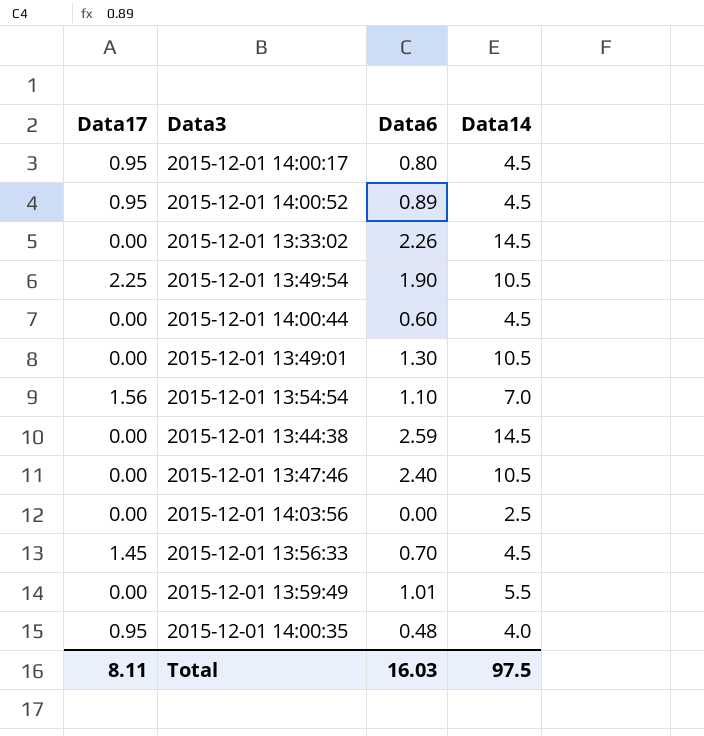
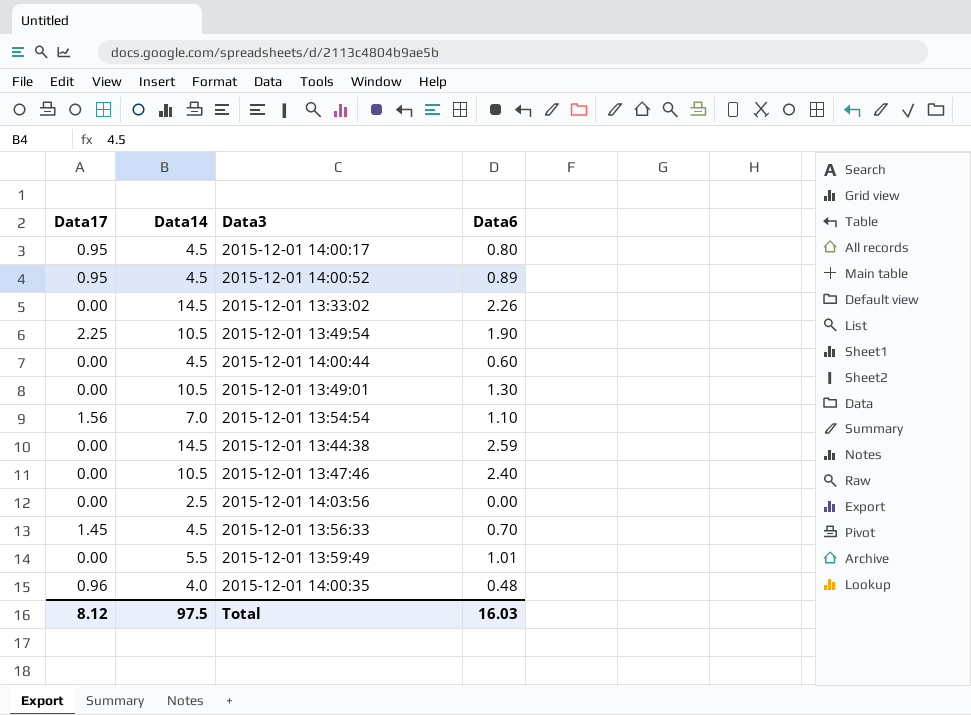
column Data14 | position: 4 -> 2
2015-12-01 14:00:35 | Data17: 0.95 -> 0.96
Total | Data17: 8.11 -> 8.12

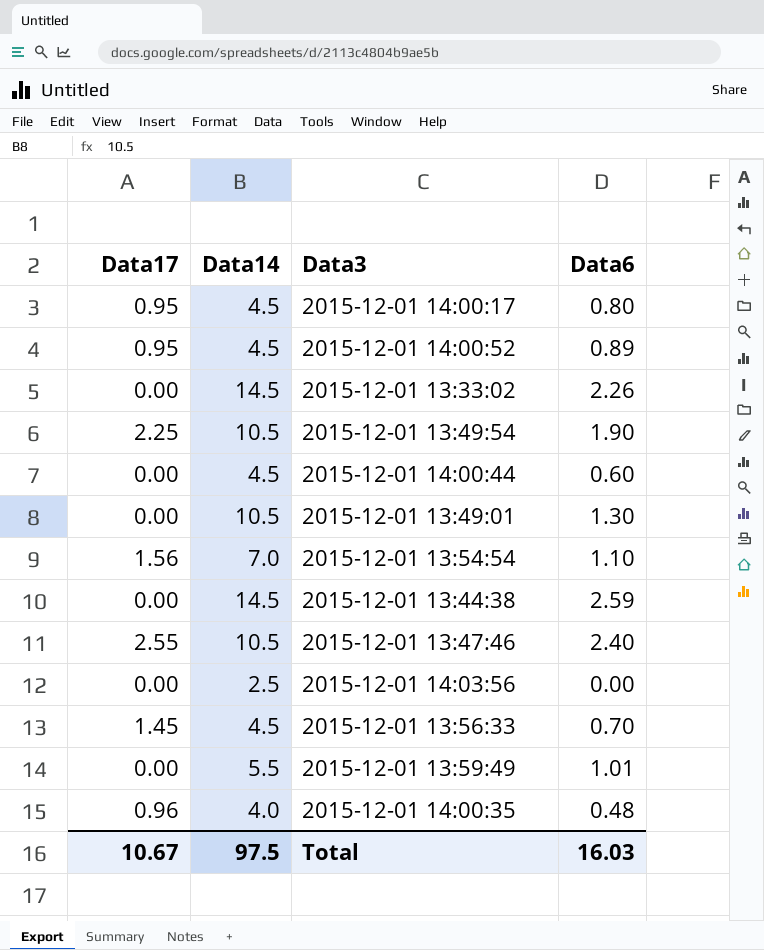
2015-12-01 13:47:46 | Data17: 0.00 -> 2.55
Total | Data17: 8.12 -> 10.67

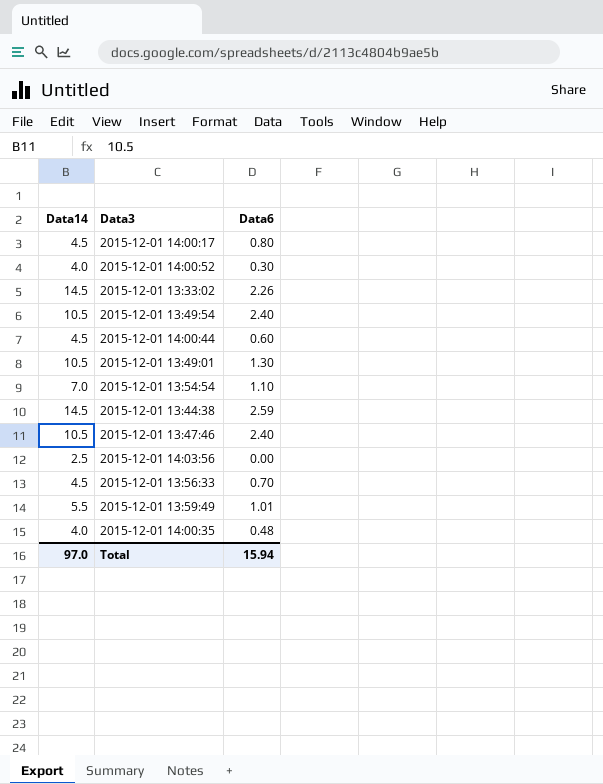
column Data17 | position: 1 -> none
2015-12-01 14:00:52 | Data14: 4.5 -> 4.0
2015-12-01 14:00:52 | Data6: 0.89 -> 0.30
2015-12-01 13:49:54 | Data6: 1.90 -> 2.40
Total | Data14: 97.5 -> 97.0
Total | Data6: 16.03 -> 15.94

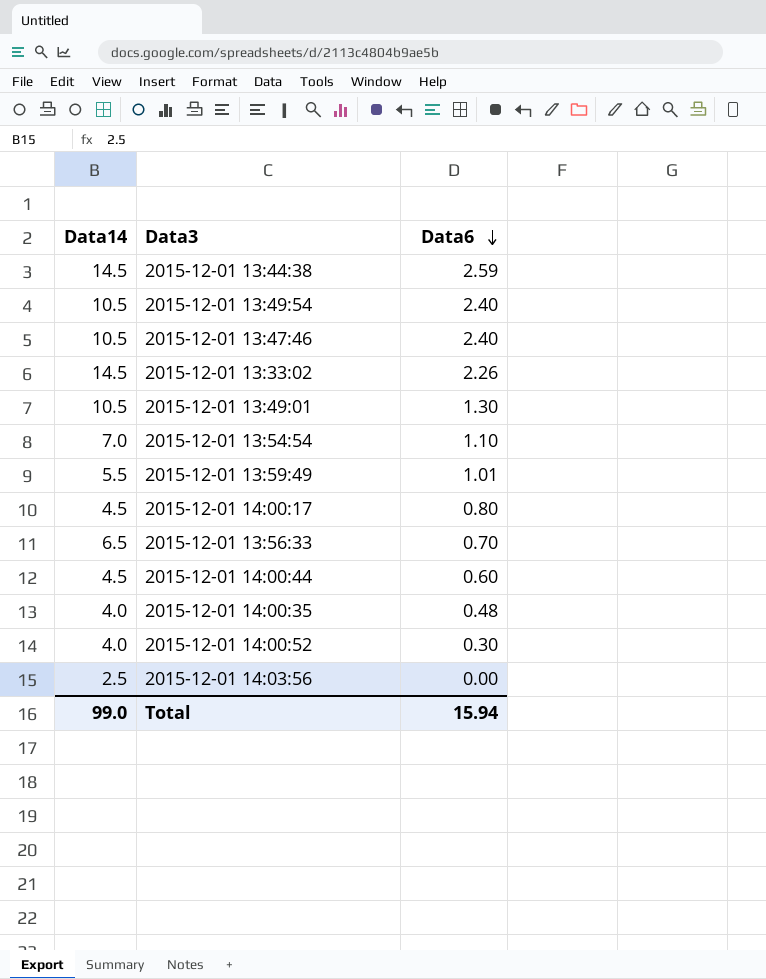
row order: none -> Data6 descending
2015-12-01 13:56:33 | Data14: 4.5 -> 6.5
Total | Data14: 97.0 -> 99.0

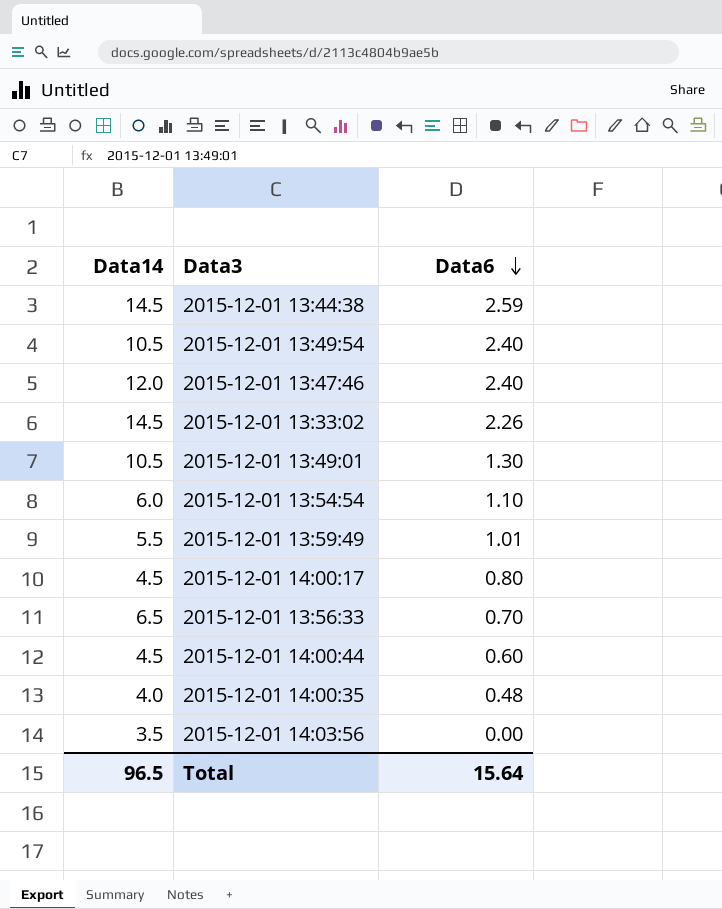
row 2015-12-01 14:00:52: 4.0 | 0.30 -> none
2015-12-01 13:47:46 | Data14: 10.5 -> 12.0
2015-12-01 13:54:54 | Data14: 7.0 -> 6.0
2015-12-01 14:03:56 | Data14: 2.5 -> 3.5
Total | Data14: 99.0 -> 96.5
Total | Data6: 15.94 -> 15.64

